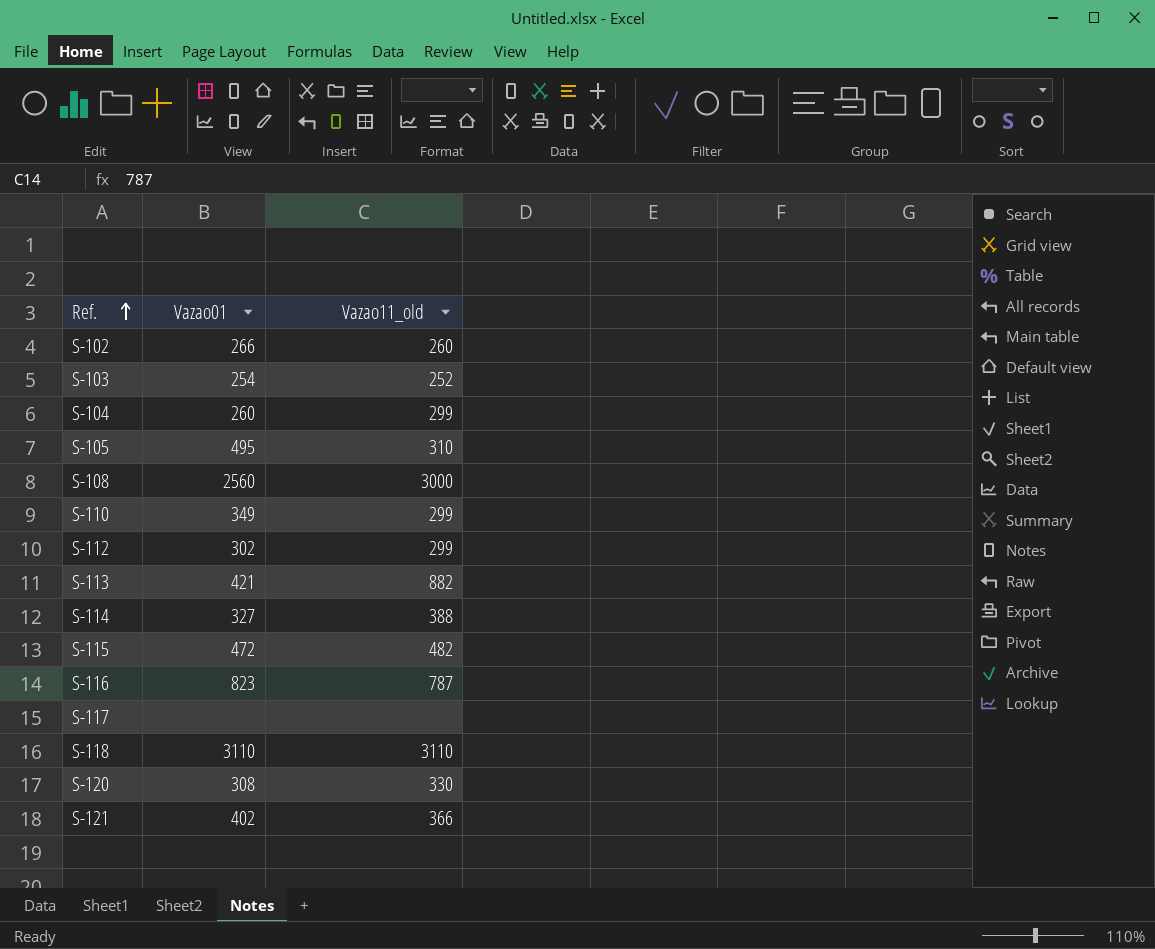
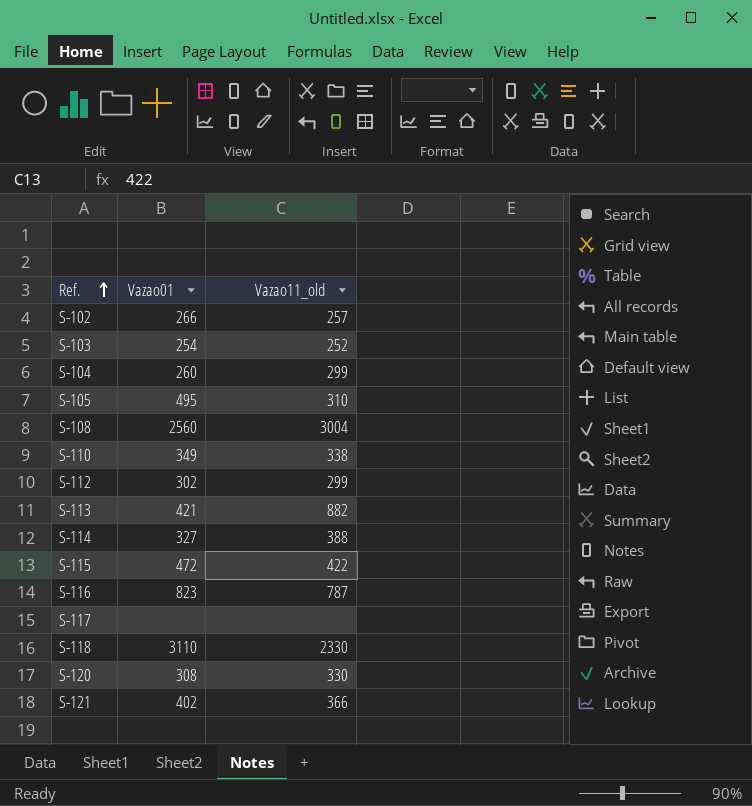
S-102 | Vazao11_old: 260 -> 257
S-108 | Vazao11_old: 3000 -> 3004
S-110 | Vazao11_old: 299 -> 338
S-115 | Vazao11_old: 482 -> 422
S-118 | Vazao11_old: 3110 -> 2330

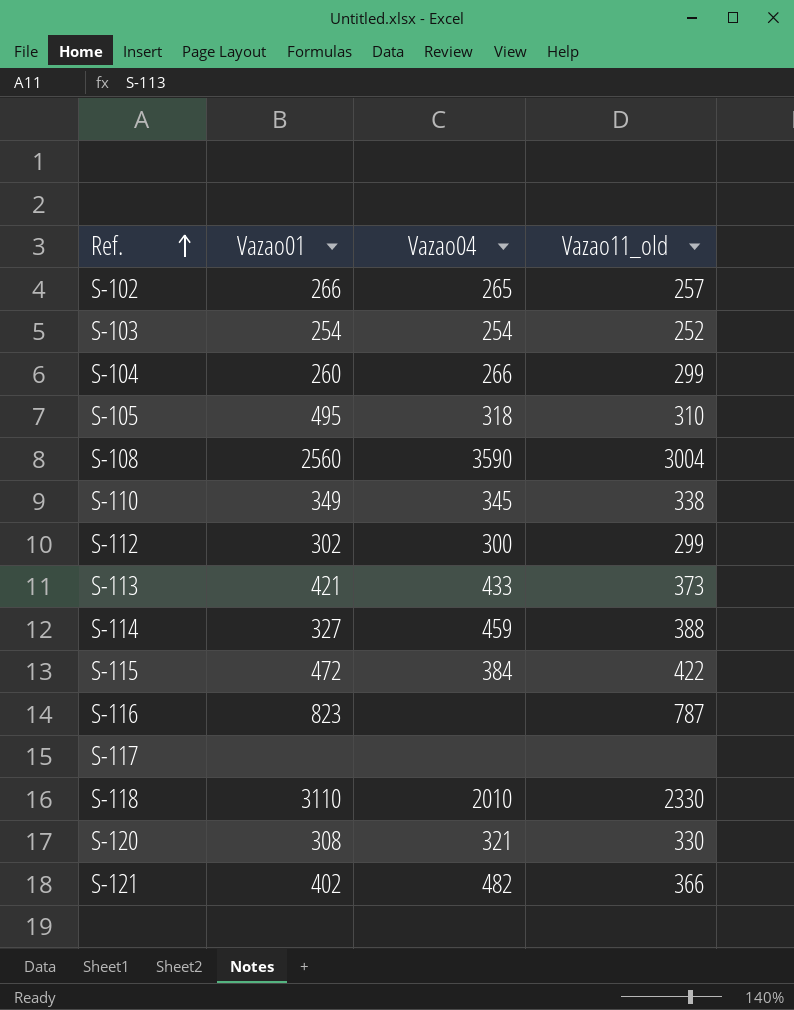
column Vazao04 | position: none -> 3
S-113 | Vazao11_old: 882 -> 373

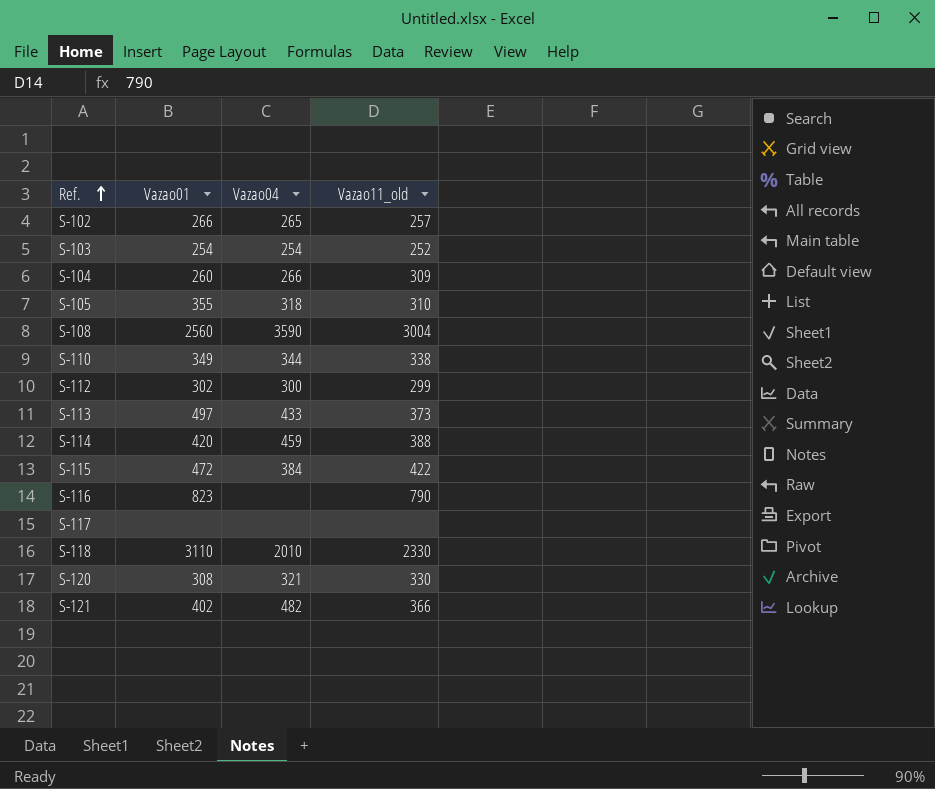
S-104 | Vazao11_old: 299 -> 309
S-105 | Vazao01: 495 -> 355
S-110 | Vazao04: 345 -> 344
S-113 | Vazao01: 421 -> 497
S-114 | Vazao01: 327 -> 420
S-116 | Vazao11_old: 787 -> 790

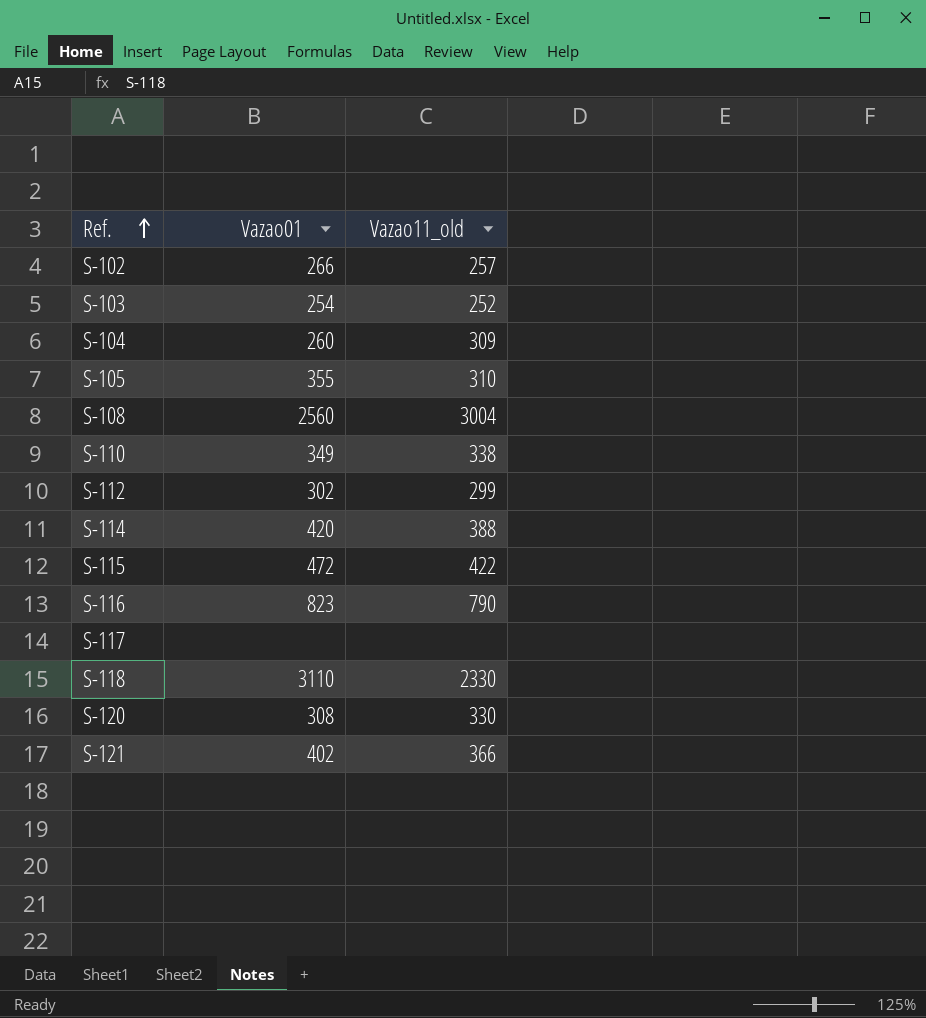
column Vazao04 | position: 3 -> none
row S-113: 497 | 433 | 373 -> none

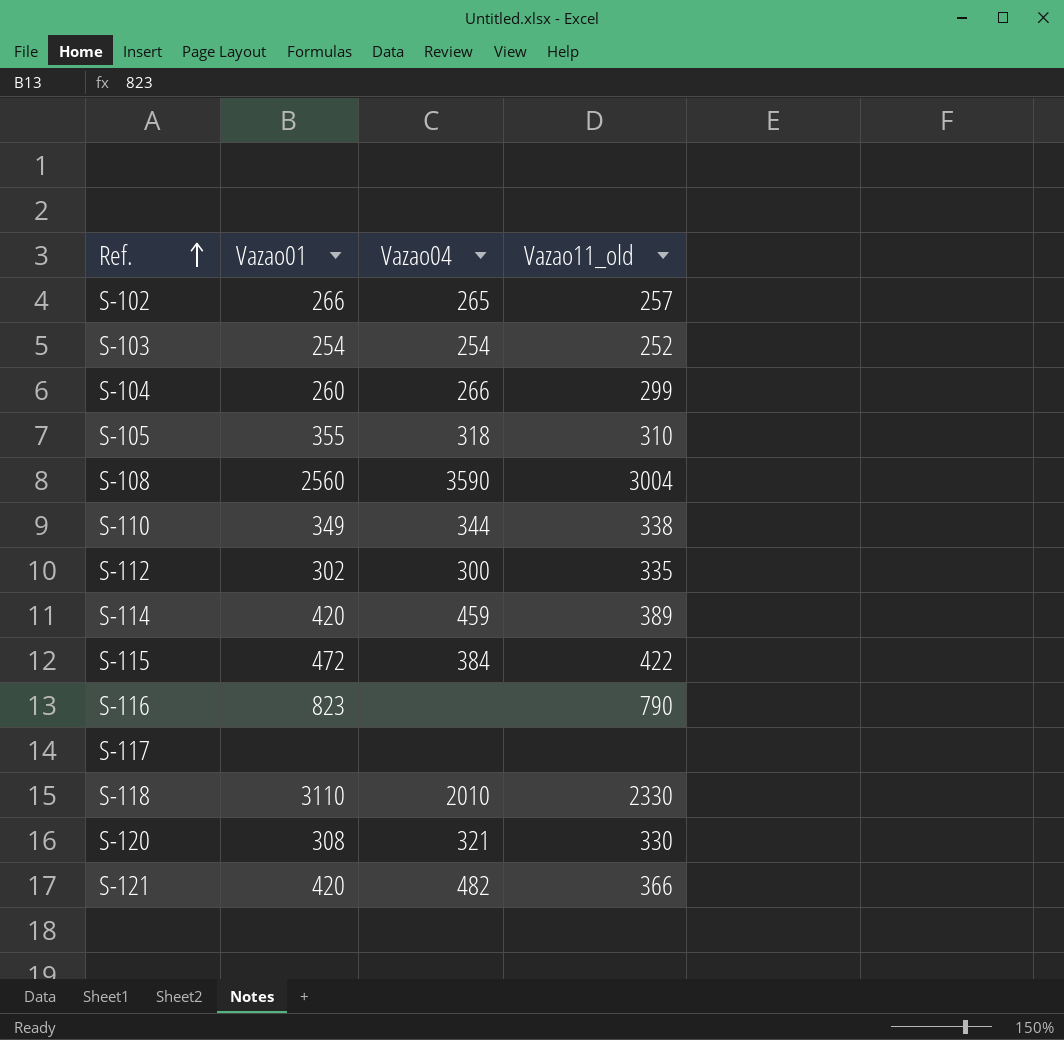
column Vazao04 | position: none -> 3
S-104 | Vazao11_old: 309 -> 299
S-112 | Vazao11_old: 299 -> 335
S-114 | Vazao11_old: 388 -> 389
S-121 | Vazao01: 402 -> 420

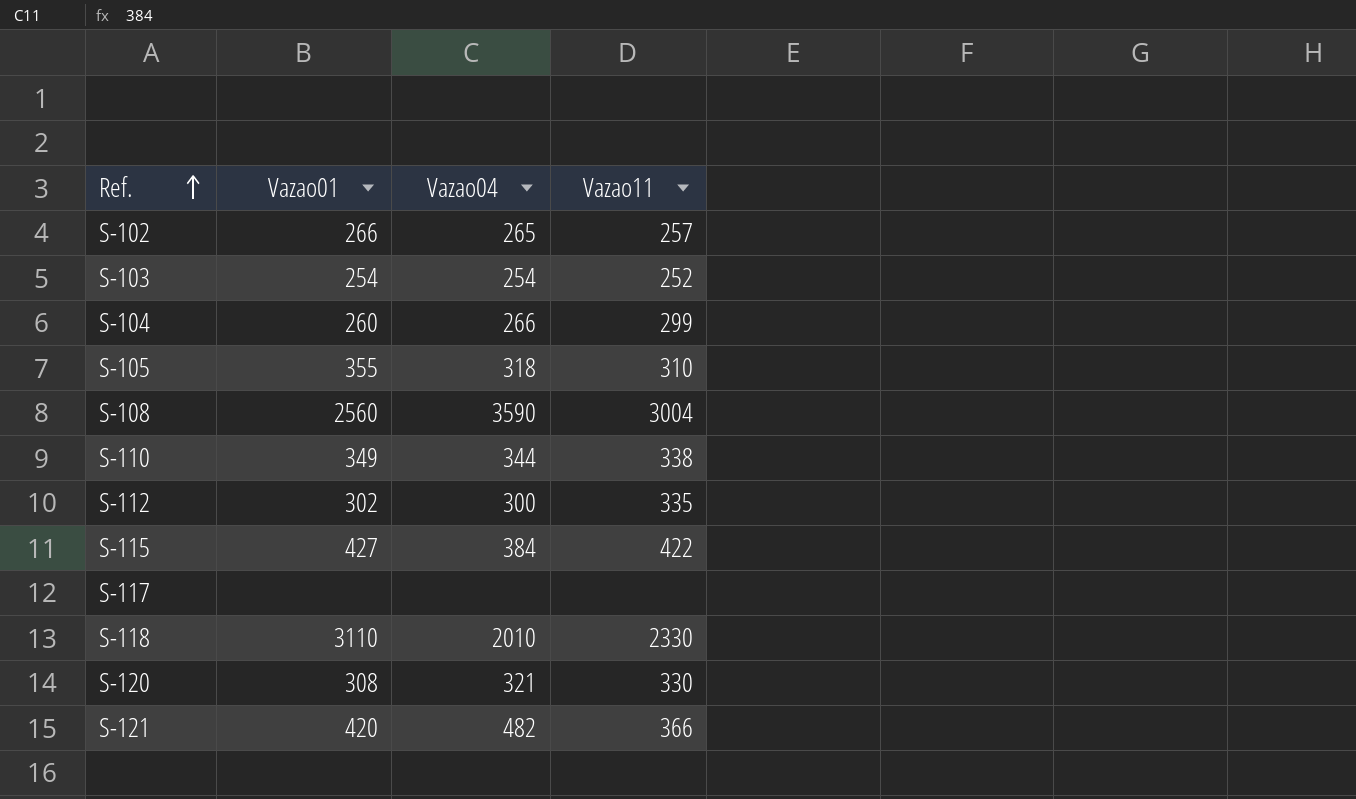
column name: Vazao11_old -> Vazao11
row S-114: 420 | 459 | 389 -> none
row S-116: 823 | none | 790 -> none
S-115 | Vazao01: 472 -> 427

